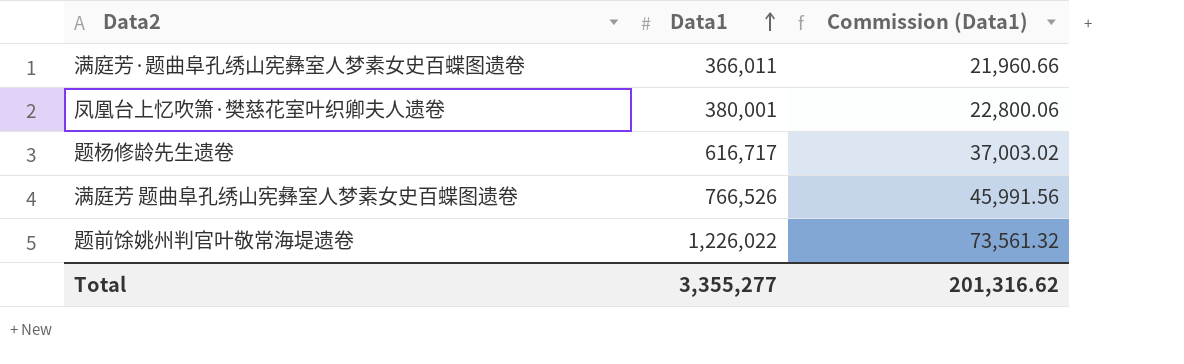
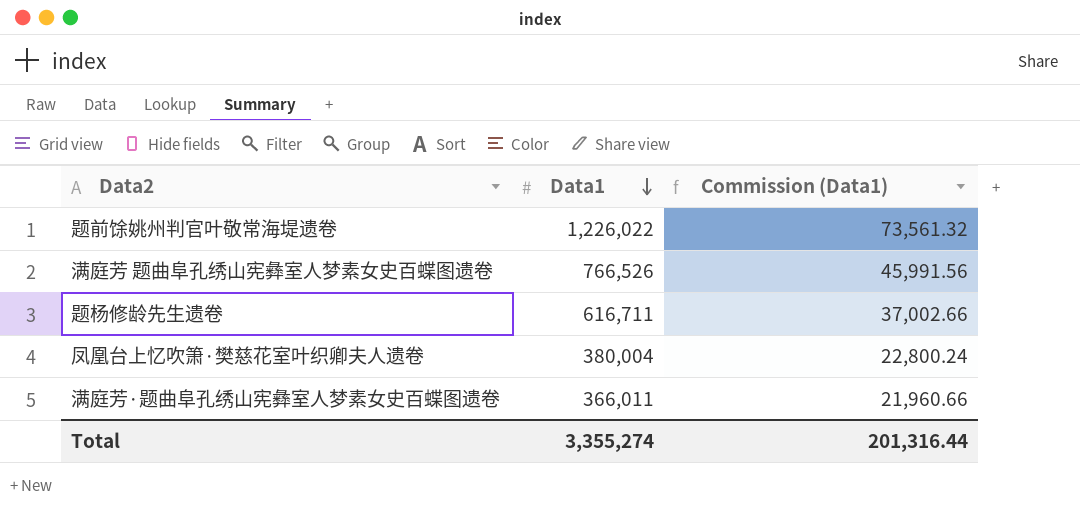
row order: Data1 ascending -> Data1 descending
题杨修龄先生遗卷 | Data1: 616,717 -> 616,711
题杨修龄先生遗卷 | Commission (Data1): 37,003.02 -> 37,002.66
凤凰台上忆吹箫·樊慈花室叶织卿夫人遗卷 | Data1: 380,001 -> 380,004
凤凰台上忆吹箫·樊慈花室叶织卿夫人遗卷 | Commission (Data1): 22,800.06 -> 22,800.24
Total | Data1: 3,355,277 -> 3,355,274
Total | Commission (Data1): 201,316.62 -> 201,316.44

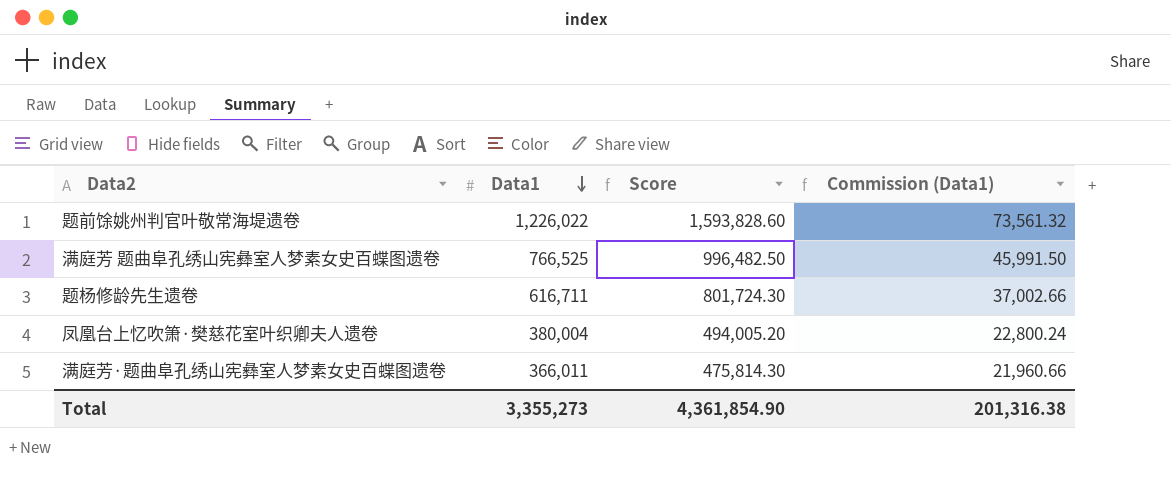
column Score | formula: none -> [Data1] * 1.3
满庭芳 题曲阜孔绣山宪彝室人梦素女史百蝶图遗卷 | Data1: 766,526 -> 766,525
满庭芳 题曲阜孔绣山宪彝室人梦素女史百蝶图遗卷 | Commission (Data1): 45,991.56 -> 45,991.50
Total | Data1: 3,355,274 -> 3,355,273
Total | Commission (Data1): 201,316.44 -> 201,316.38

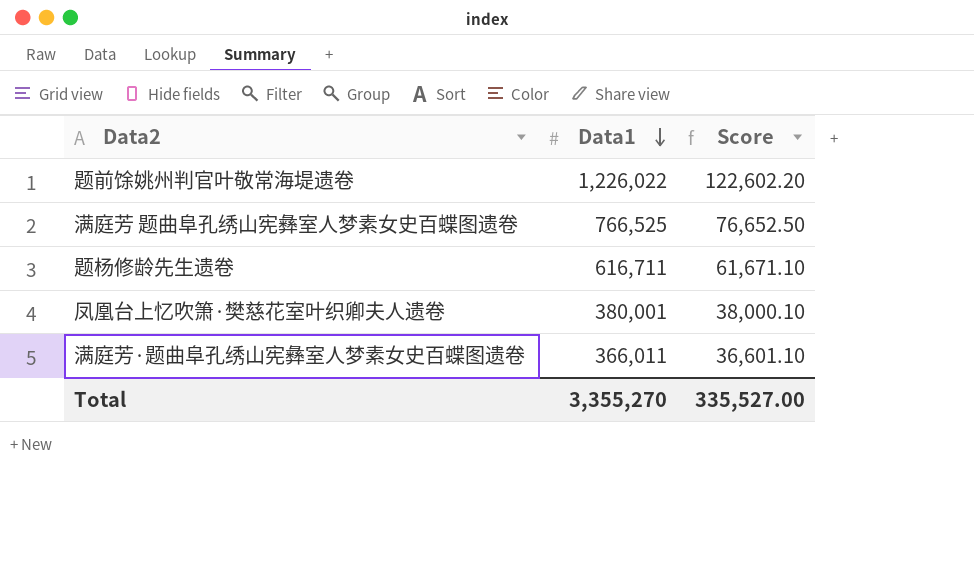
column Commission (Data1) | formula: [Data1] * 0.06 -> none
column Score | formula: [Data1] * 1.3 -> [Data1] * 0.1
凤凰台上忆吹箫·樊慈花室叶织卿夫人遗卷 | Data1: 380,004 -> 380,001
Total | Data1: 3,355,273 -> 3,355,270
Total | Score: 4,361,854.90 -> 335,527.00

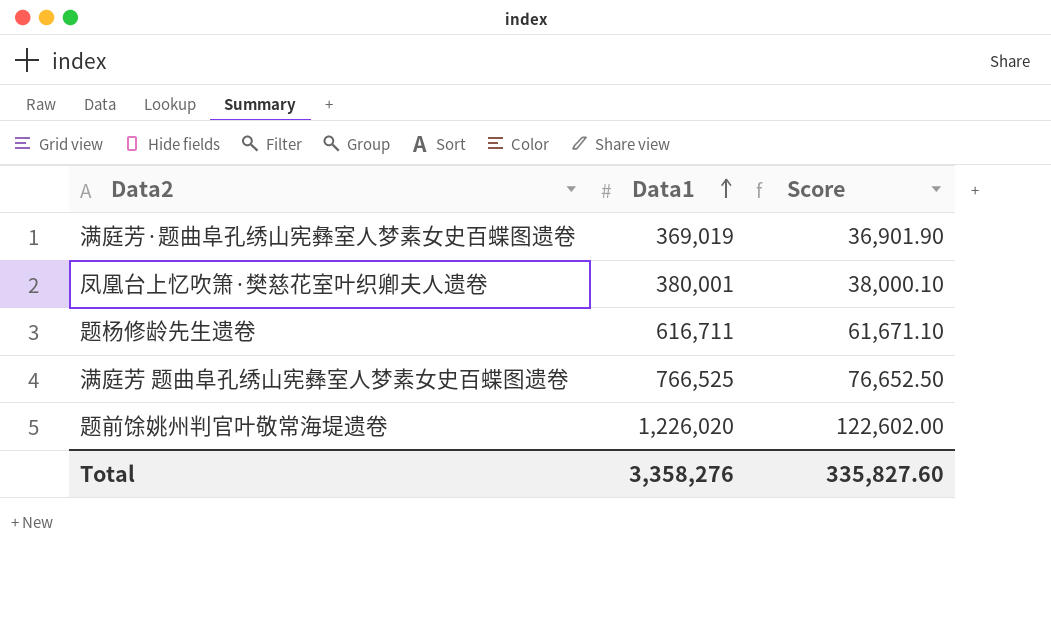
row order: Data1 descending -> Data1 ascending
满庭芳·题曲阜孔绣山宪彝室人梦素女史百蝶图遗卷 | Data1: 366,011 -> 369,019
满庭芳·题曲阜孔绣山宪彝室人梦素女史百蝶图遗卷 | Score: 36,601.10 -> 36,901.90
题前馀姚州判官叶敬常海堤遗卷 | Data1: 1,226,022 -> 1,226,020
题前馀姚州判官叶敬常海堤遗卷 | Score: 122,602.20 -> 122,602.00
Total | Data1: 3,355,270 -> 3,358,276
Total | Score: 335,527.00 -> 335,827.60

